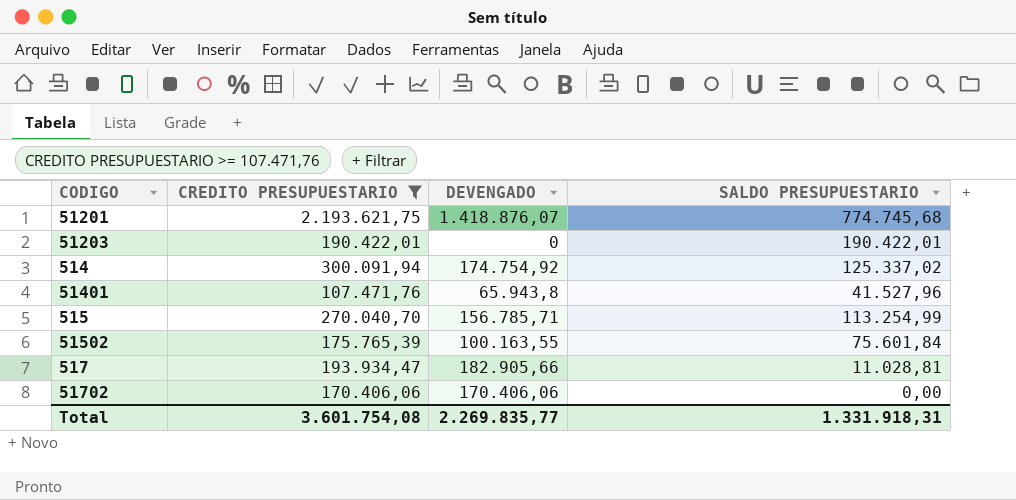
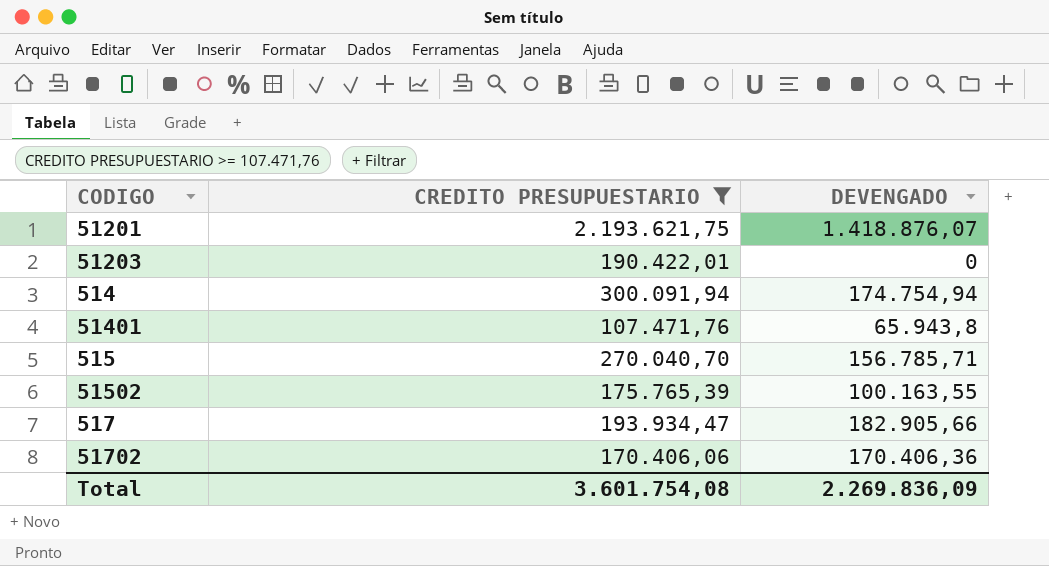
column SALDO PRESUPUESTARIO | formula: [CREDITO PRESUPUESTARIO] - [DEVENGADO] -> none
514 | DEVENGADO: 174.754,92 -> 174.754,94
51702 | DEVENGADO: 170.406,06 -> 170.406,36
Total | DEVENGADO: 2.269.835,77 -> 2.269.836,09

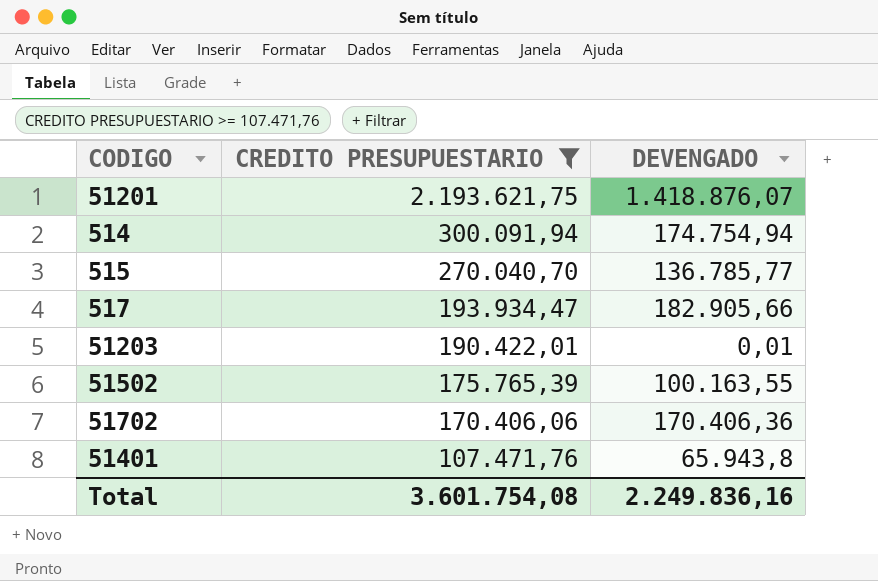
row order: none -> CREDITO PRESUPUESTARIO descending
515 | DEVENGADO: 156.785,71 -> 136.785,77
51203 | DEVENGADO: 0 -> 0,01
Total | DEVENGADO: 2.269.836,09 -> 2.249.836,16

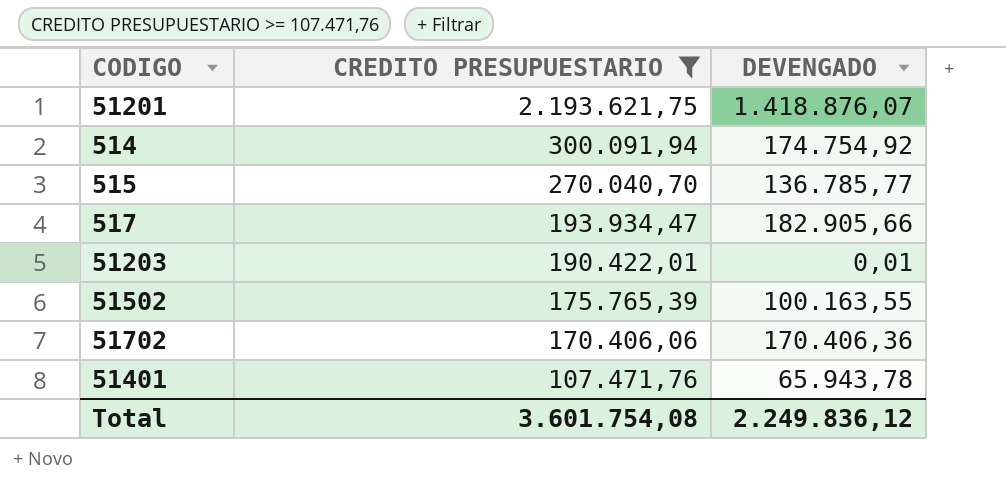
514 | DEVENGADO: 174.754,94 -> 174.754,92
51401 | DEVENGADO: 65.943,8 -> 65.943,78
Total | DEVENGADO: 2.249.836,16 -> 2.249.836,12

